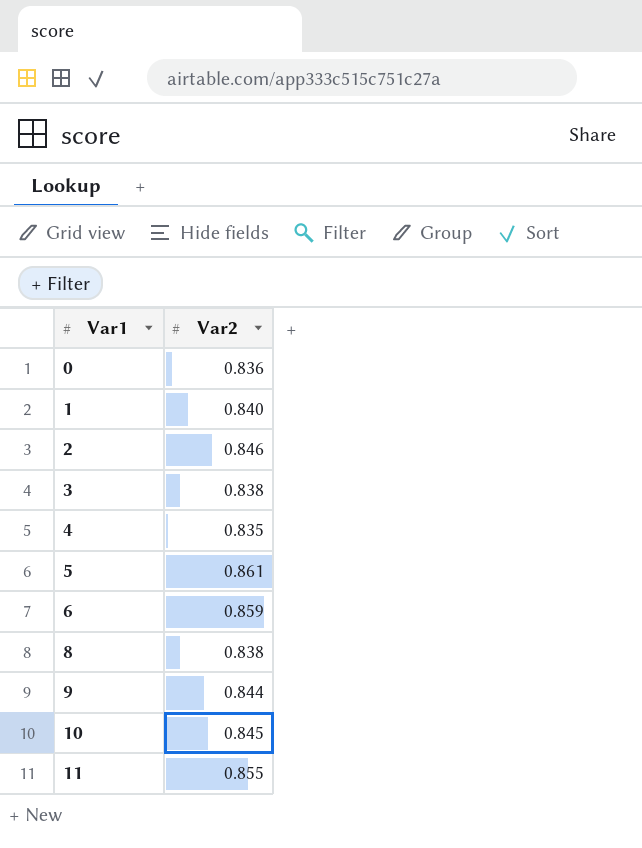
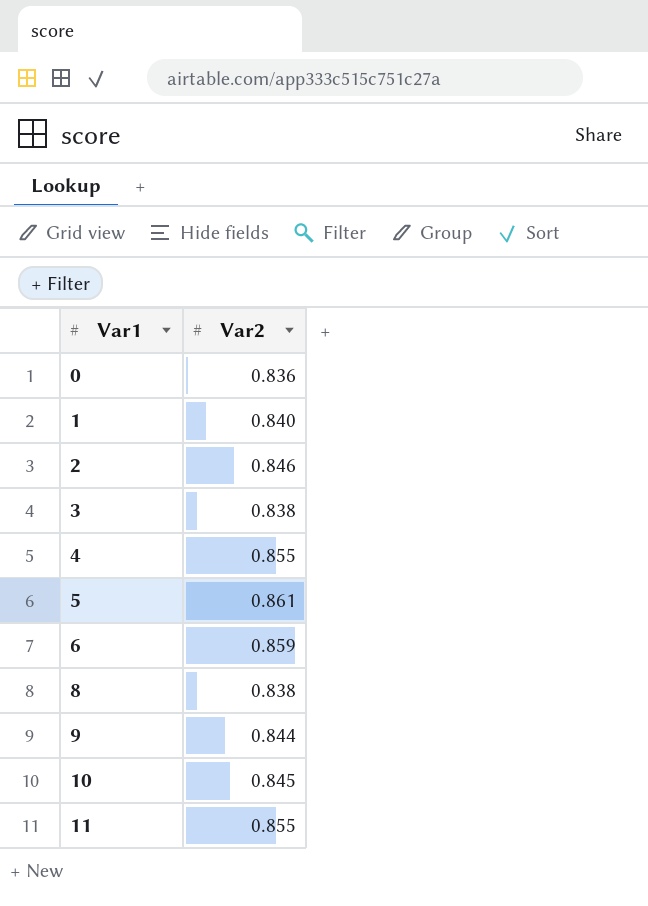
4 | Var2: 0.835 -> 0.855

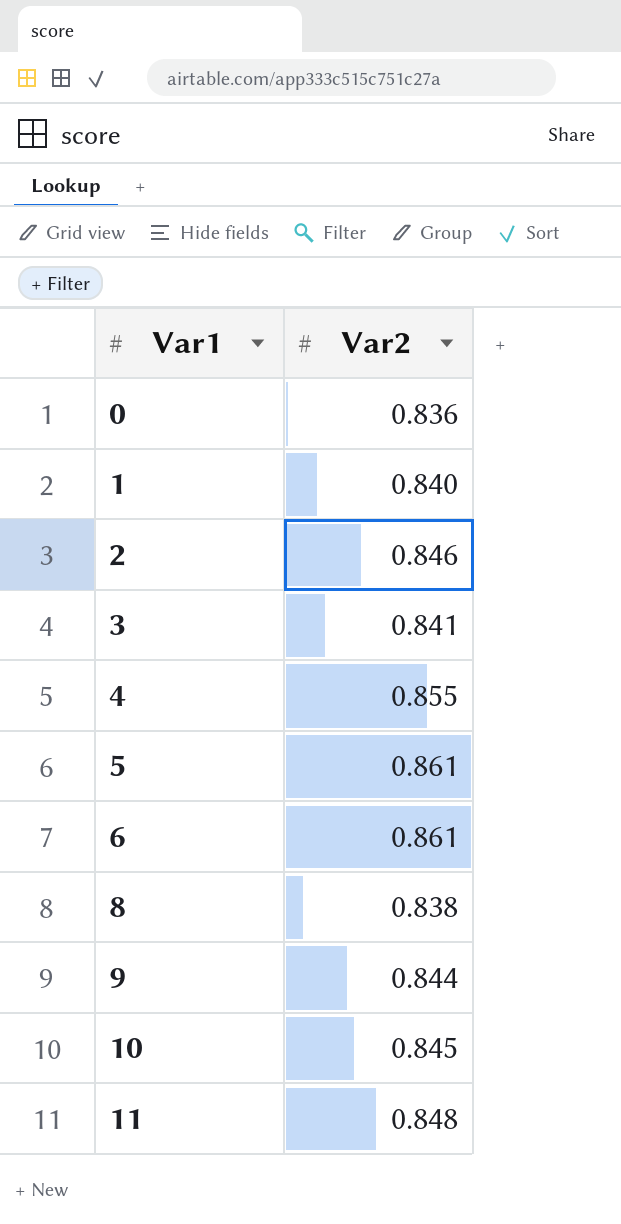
3 | Var2: 0.838 -> 0.841
6 | Var2: 0.859 -> 0.861
11 | Var2: 0.855 -> 0.848

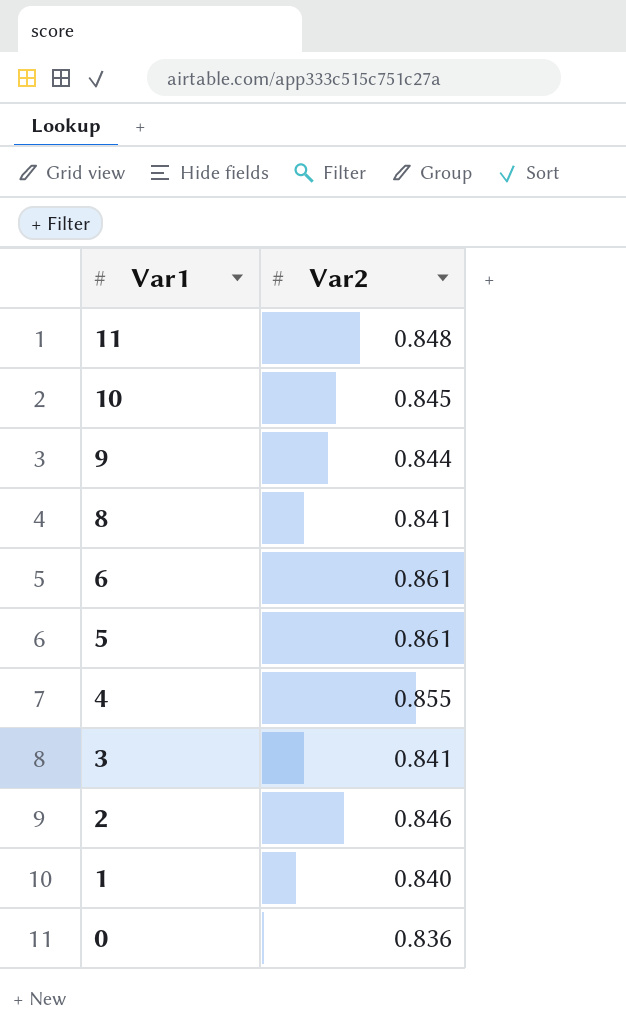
row order: Var1 ascending -> Var1 descending
8 | Var2: 0.838 -> 0.841

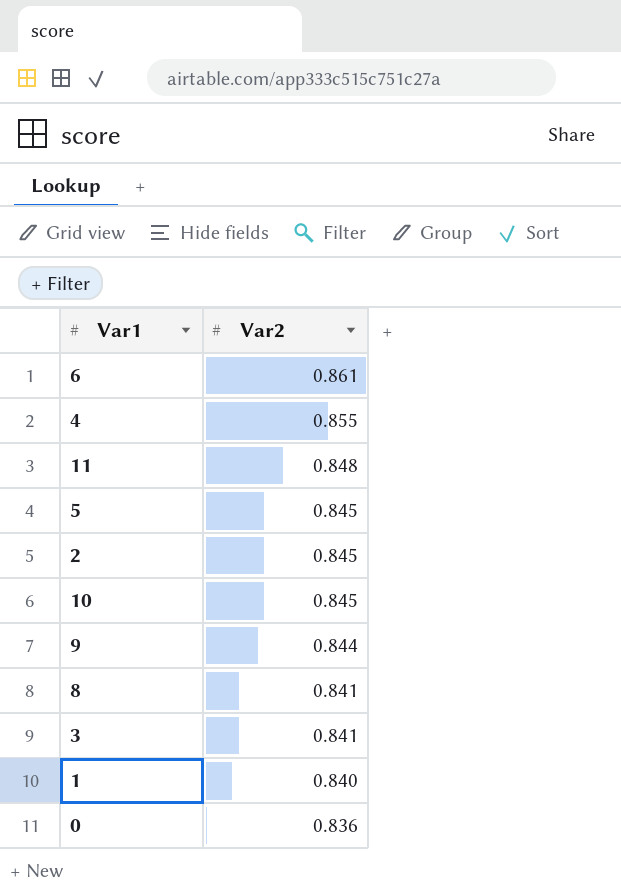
row order: Var1 descending -> Var2 descending
5 | Var2: 0.861 -> 0.845
2 | Var2: 0.846 -> 0.845

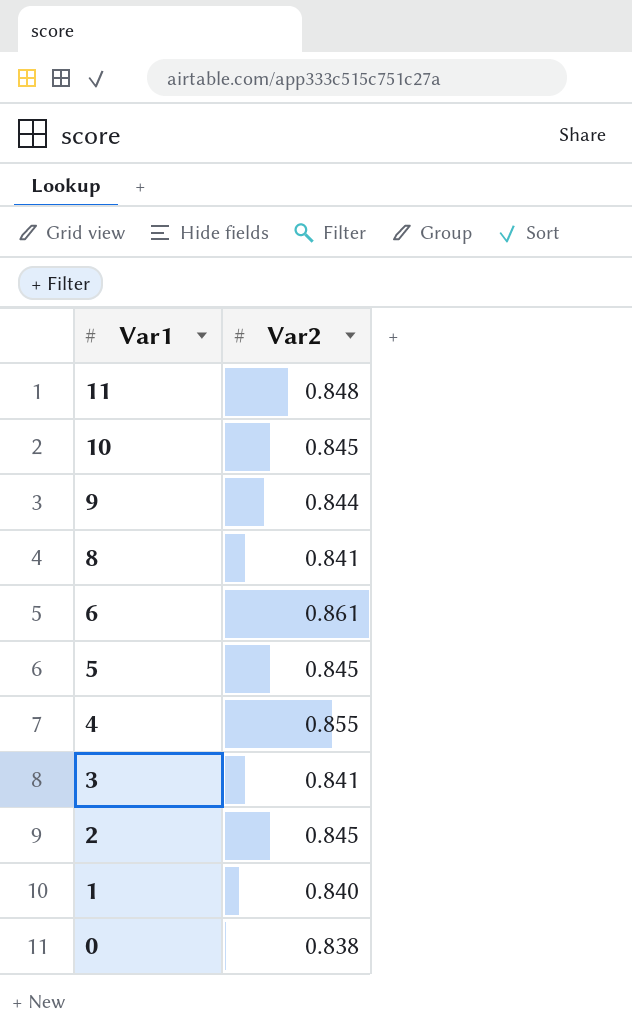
row order: Var2 descending -> Var1 descending
0 | Var2: 0.836 -> 0.838

